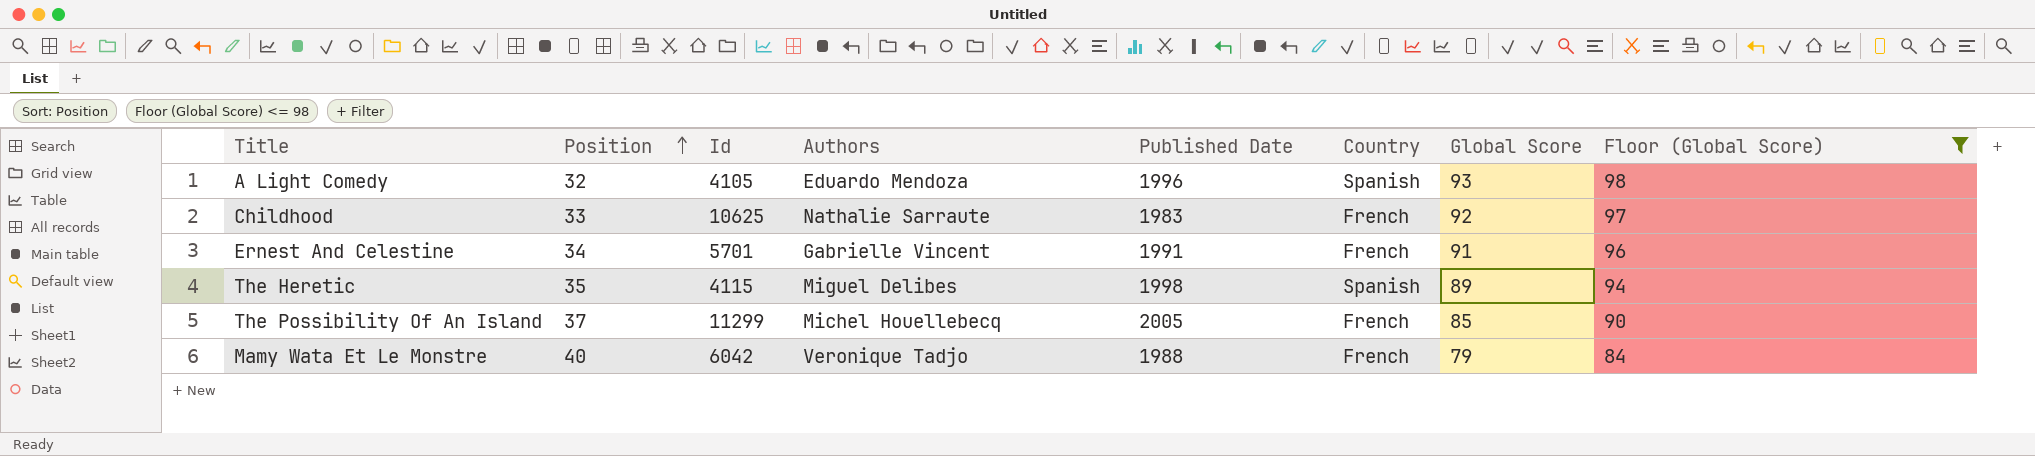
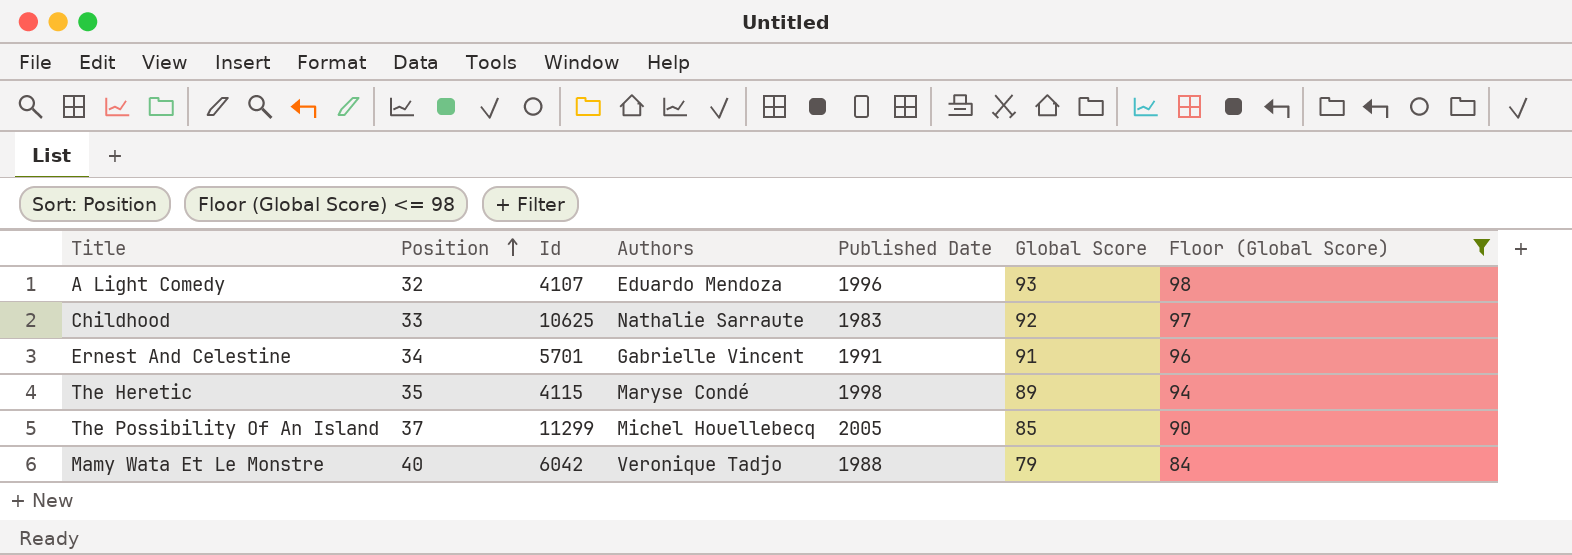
column Country | position: 6 -> none
A Light Comedy | Id: 4105 -> 4107
The Heretic | Authors: Miguel Delibes -> Maryse Condé

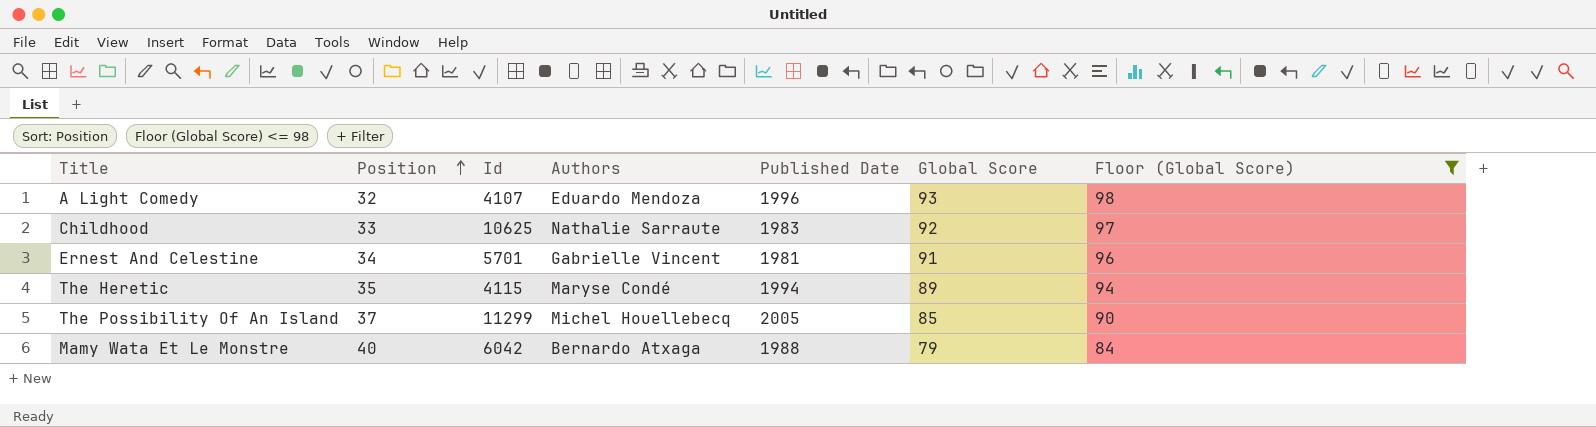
Ernest And Celestine | Published Date: 1991 -> 1981
The Heretic | Published Date: 1998 -> 1994
Mamy Wata Et Le Monstre | Authors: Veronique Tadjo -> Bernardo Atxaga

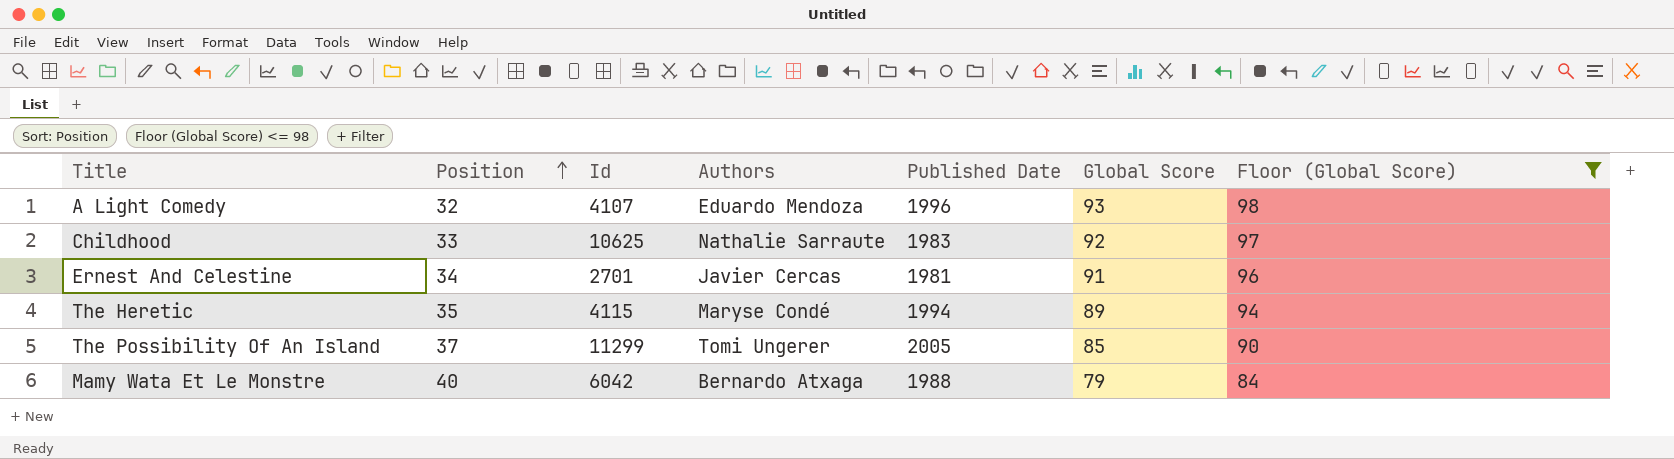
Ernest And Celestine | Id: 5701 -> 2701
Ernest And Celestine | Authors: Gabrielle Vincent -> Javier Cercas
The Possibility Of An Island | Authors: Michel Houellebecq -> Tomi Ungerer

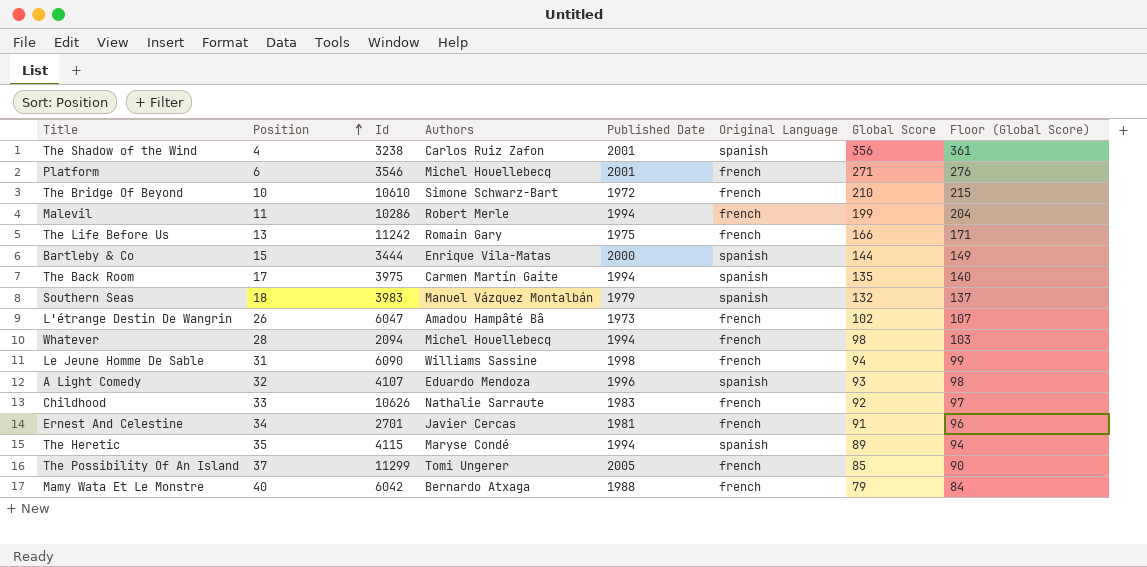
filter: Floor (Global Score) <= 98 -> none
column Original Language | position: none -> 6
Childhood | Id: 10625 -> 10626

